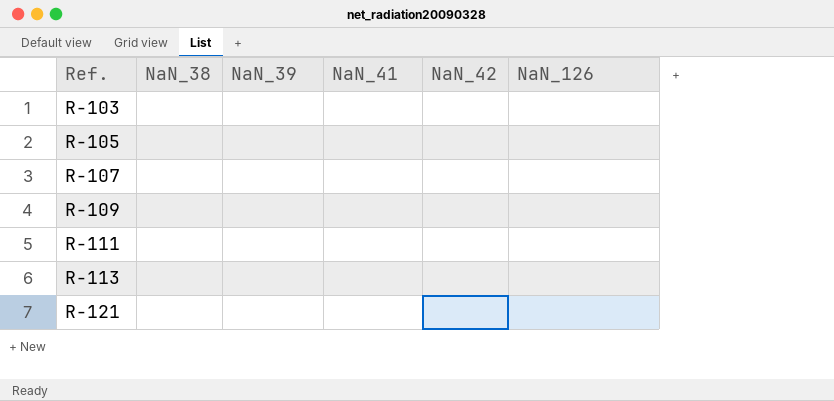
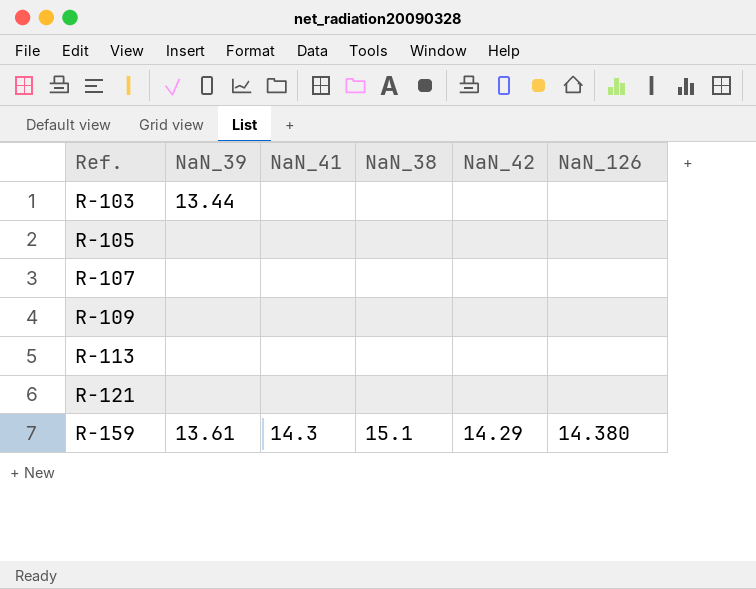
column NaN_38 | position: 2 -> 4
row R-111: none | none | none | none | none -> none
R-103 | NaN_39: none -> 13.44
row R-159: none -> 13.61 | 14.3 | 15.1 | 14.29 | 14.380

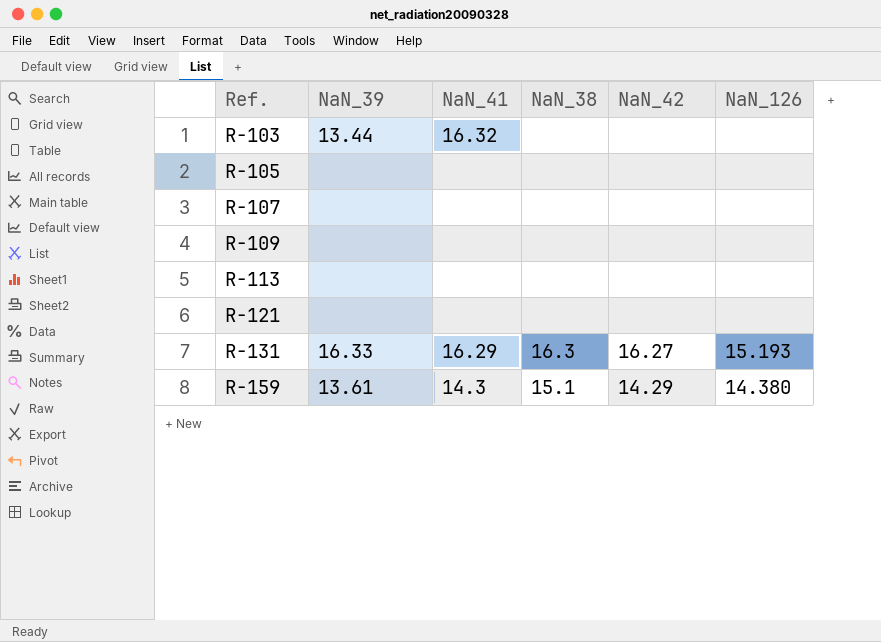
R-103 | NaN_41: none -> 16.32
row R-131: none -> 16.33 | 16.29 | 16.3 | 16.27 | 15.193

